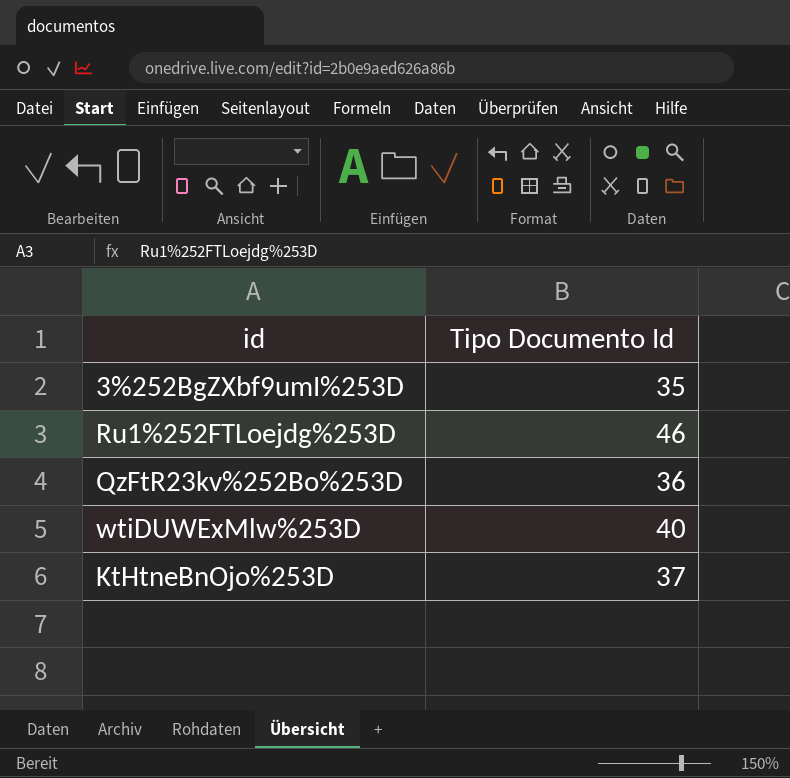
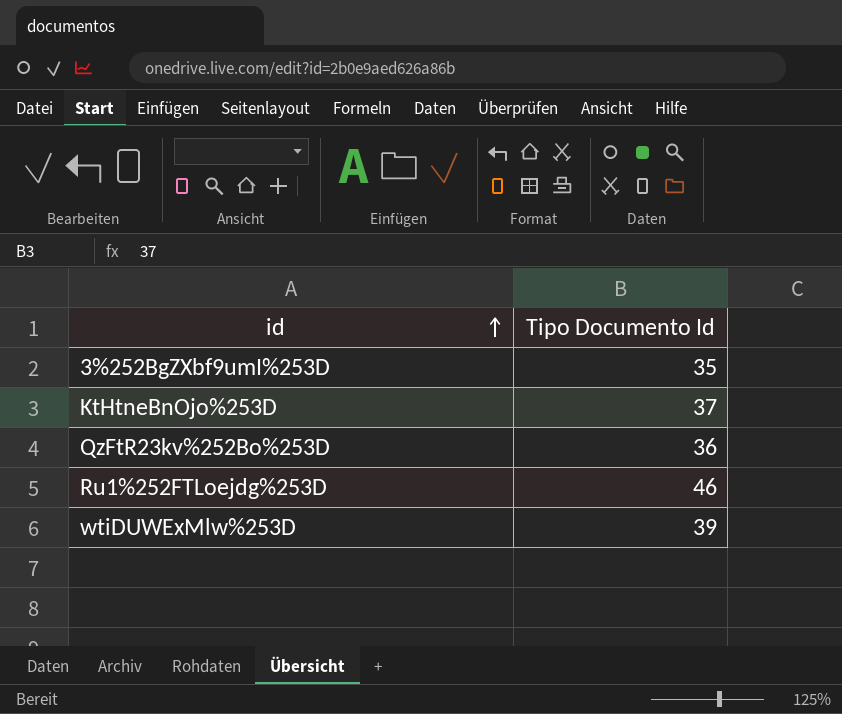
row order: none -> id ascending
wtiDUWExMlw%253D | Tipo Documento Id: 40 -> 39

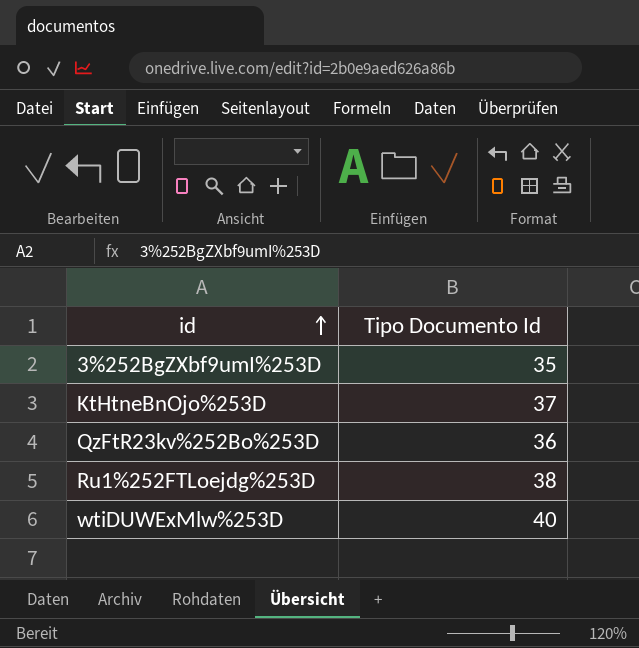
Ru1%252FTLoejdg%253D | Tipo Documento Id: 46 -> 38
wtiDUWExMlw%253D | Tipo Documento Id: 39 -> 40

